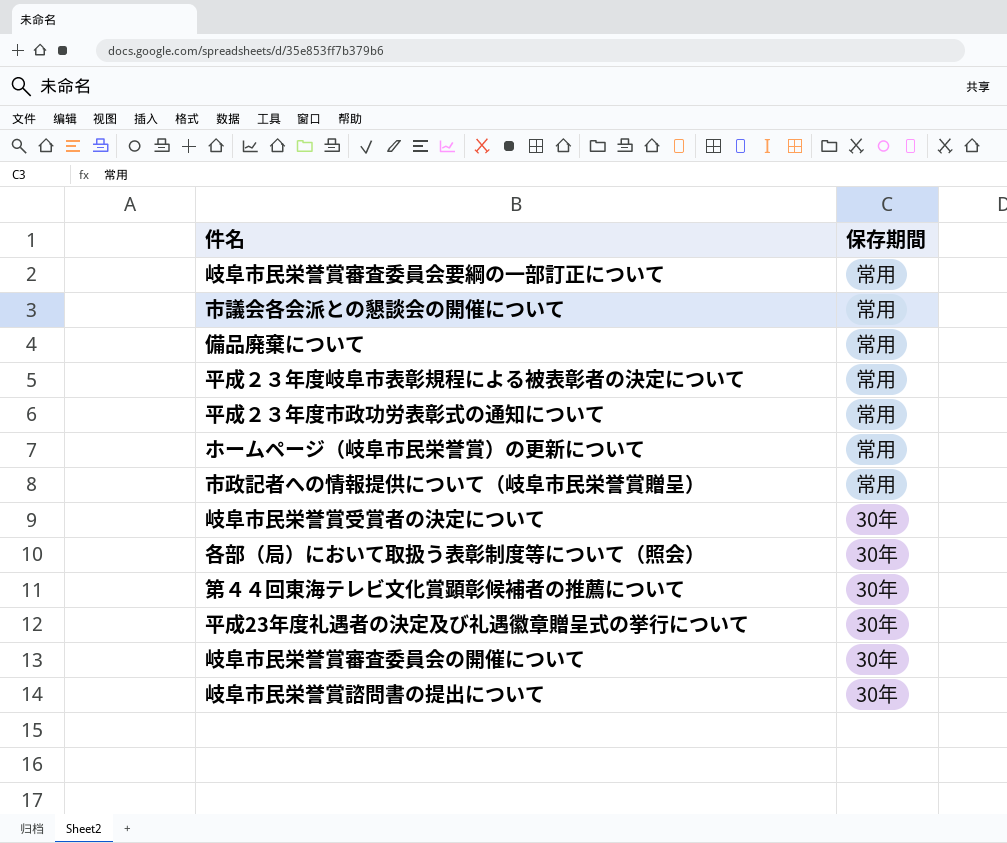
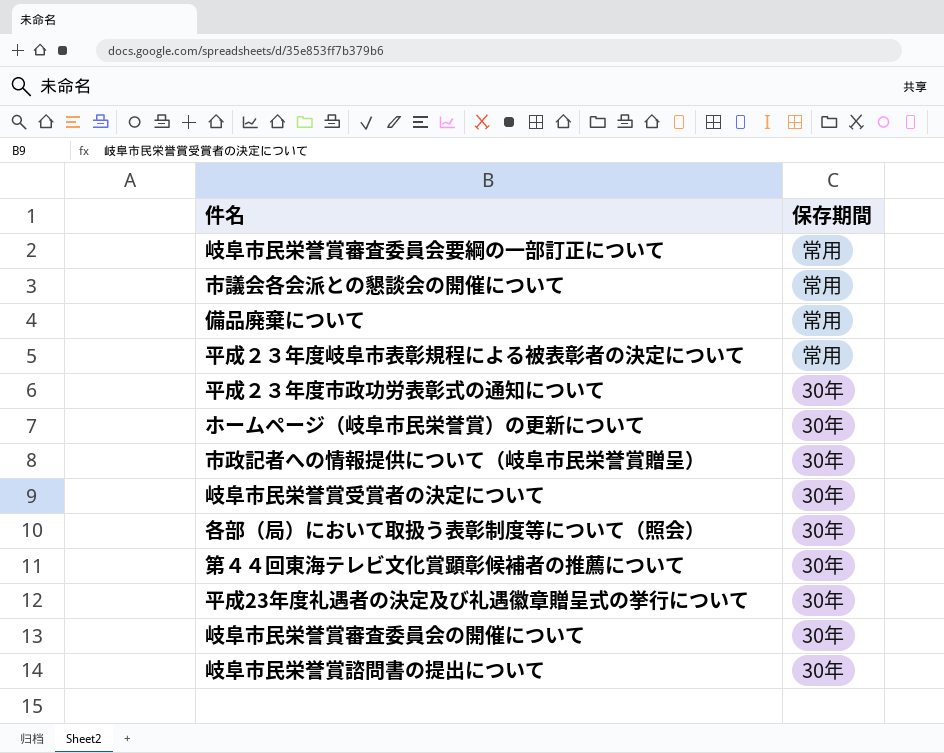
平成２３年度市政功労表彰式の通知について | 保存期間: 常用 -> 30年
ホームページ（岐阜市民栄誉賞）の更新について | 保存期間: 常用 -> 30年
市政記者への情報提供について（岐阜市民栄誉賞贈呈） | 保存期間: 常用 -> 30年

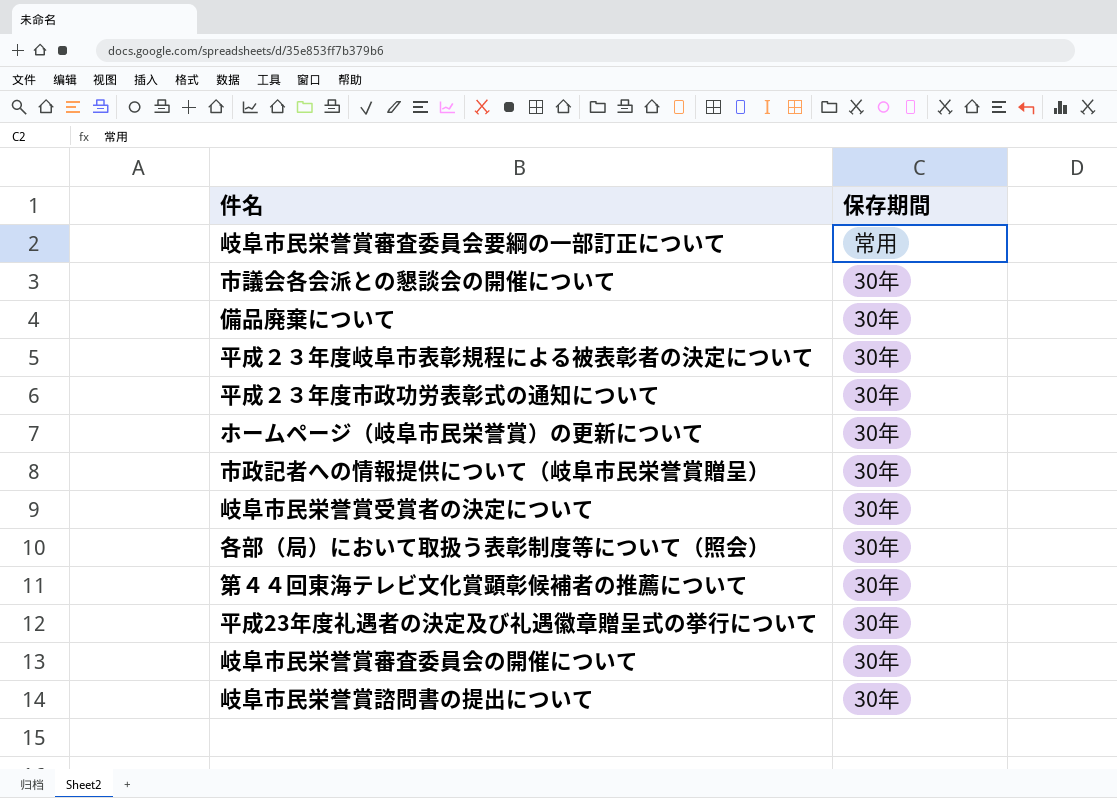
市議会各会派との懇談会の開催について | 保存期間: 常用 -> 30年
備品廃棄について | 保存期間: 常用 -> 30年
平成２３年度岐阜市表彰規程による被表彰者の決定について | 保存期間: 常用 -> 30年

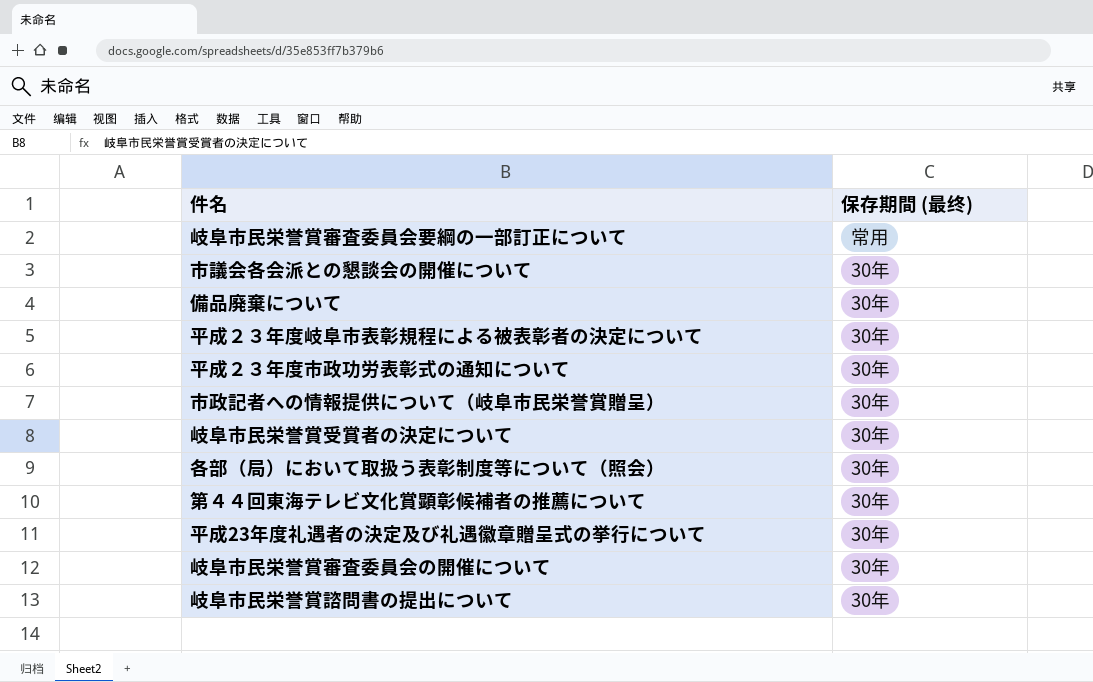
column name: 保存期間 -> 保存期間 (最终)
row ホームページ（岐阜市民栄誉賞）の更新について: 30年 -> none

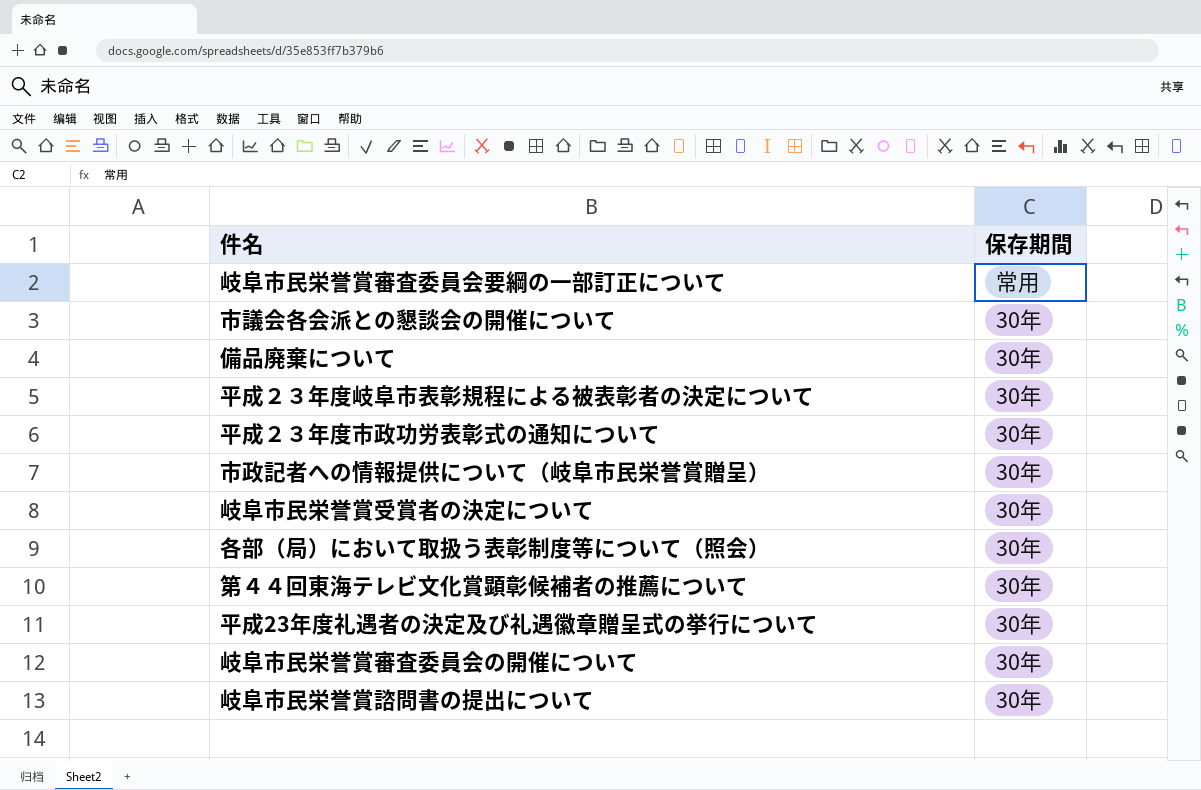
column name: 保存期間 (最终) -> 保存期間

